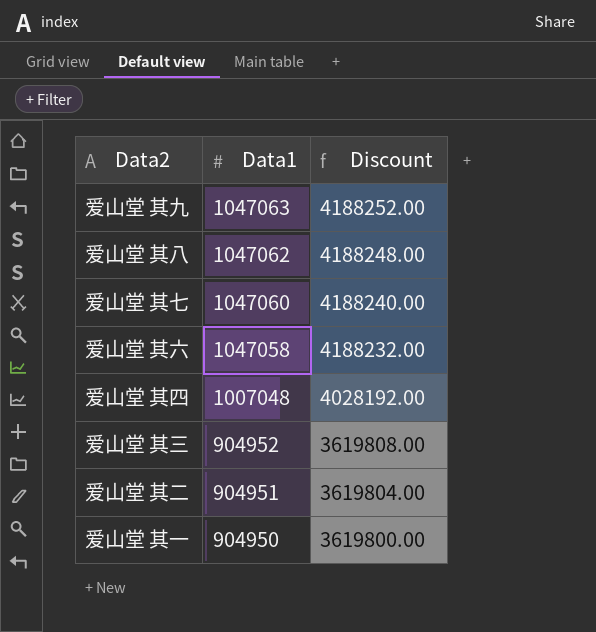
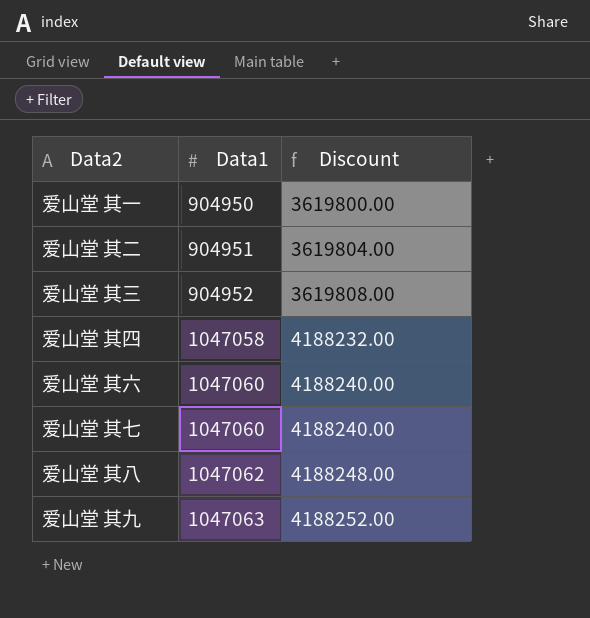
row order: Data1 descending -> Data1 ascending
爱山堂 其四 | Data1: 1007048 -> 1047058
爱山堂 其四 | Discount: 4028192.00 -> 4188232.00
爱山堂 其六 | Data1: 1047058 -> 1047060
爱山堂 其六 | Discount: 4188232.00 -> 4188240.00

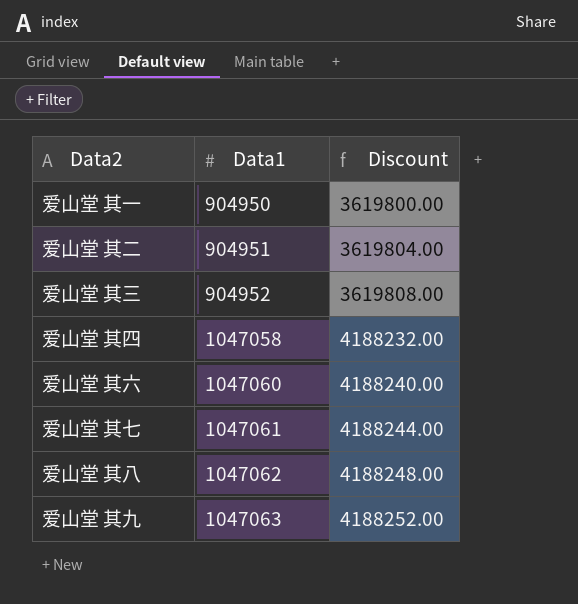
爱山堂 其七 | Data1: 1047060 -> 1047061
爱山堂 其七 | Discount: 4188240.00 -> 4188244.00

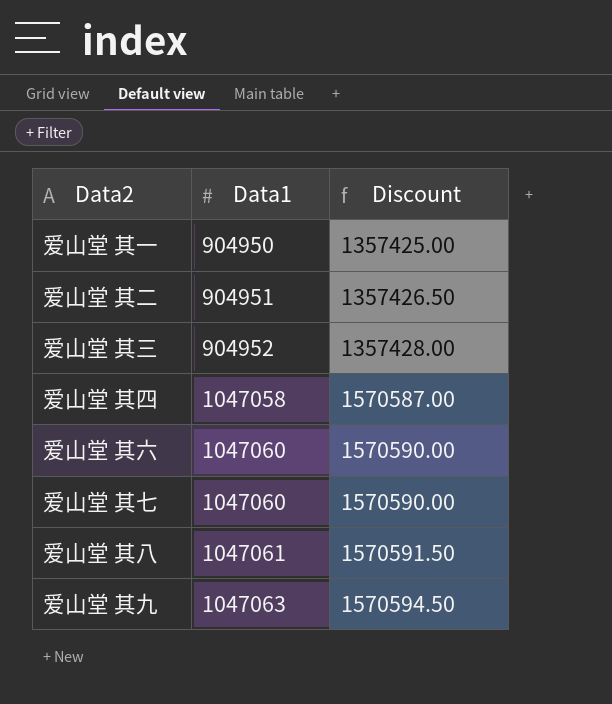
column Discount | formula: [Data1] * 4 -> [Data1] * 1.5
爱山堂 其七 | Data1: 1047061 -> 1047060
爱山堂 其八 | Data1: 1047062 -> 1047061

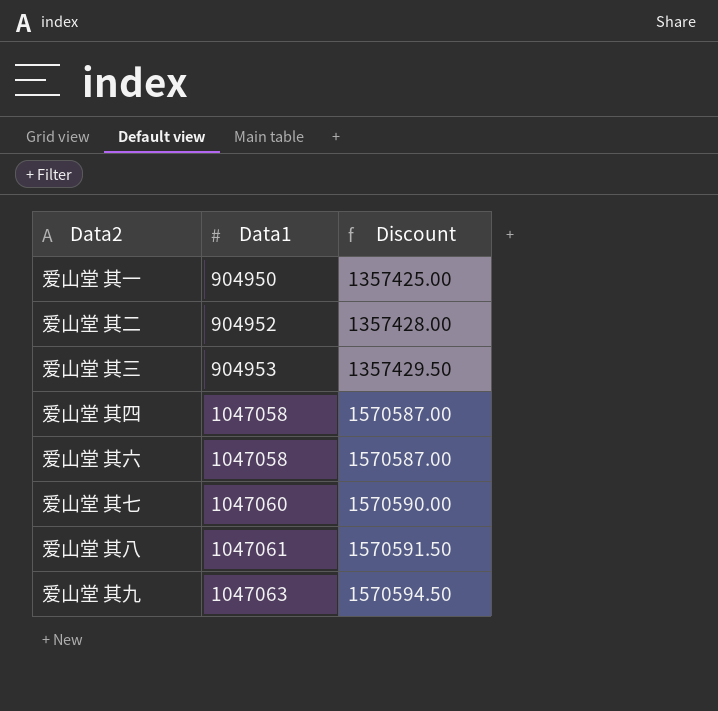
爱山堂 其二 | Data1: 904951 -> 904952
爱山堂 其二 | Discount: 1357426.50 -> 1357428.00
爱山堂 其三 | Data1: 904952 -> 904953
爱山堂 其三 | Discount: 1357428.00 -> 1357429.50
爱山堂 其六 | Data1: 1047060 -> 1047058
爱山堂 其六 | Discount: 1570590.00 -> 1570587.00

